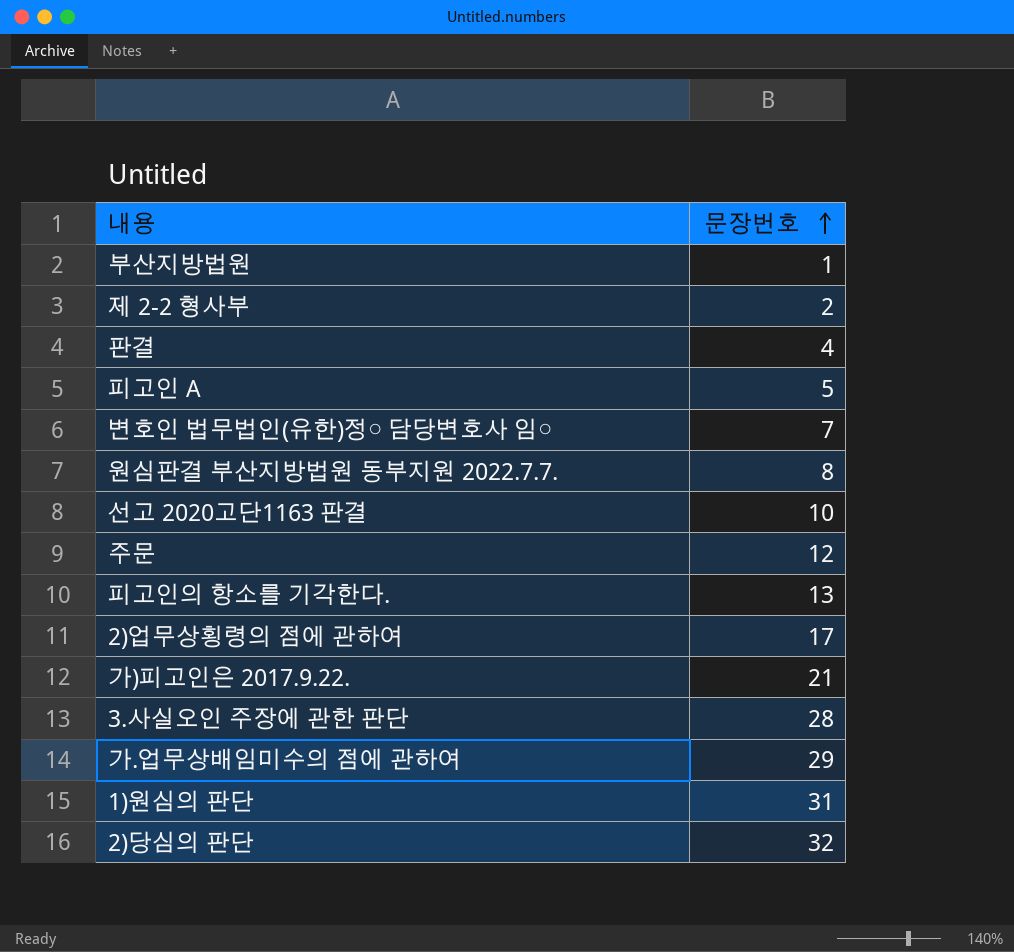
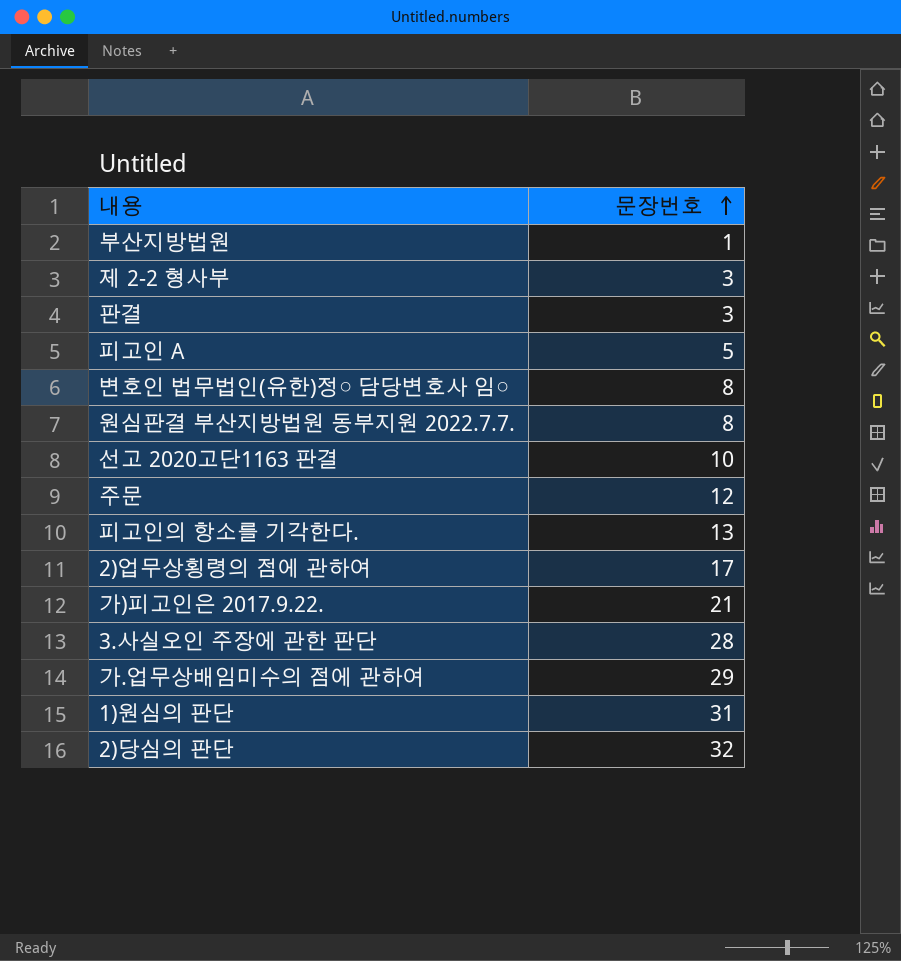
제 2-2 형사부 | 문장번호: 2 -> 3
판결 | 문장번호: 4 -> 3
변호인 법무법인(유한)정○ 담당변호사 임○ | 문장번호: 7 -> 8

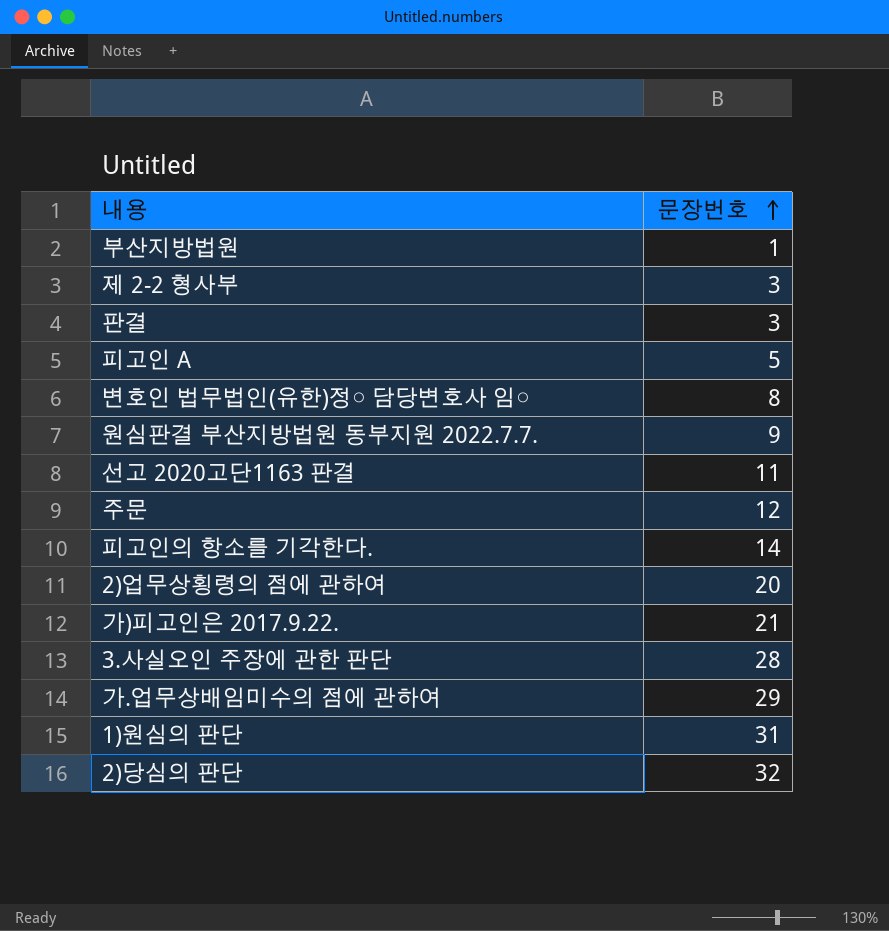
원심판결 부산지방법원 동부지원 2022.7.7. | 문장번호: 8 -> 9
선고 2020고단1163 판결 | 문장번호: 10 -> 11
피고인의 항소를 기각한다. | 문장번호: 13 -> 14
2)업무상횡령의 점에 관하여 | 문장번호: 17 -> 20

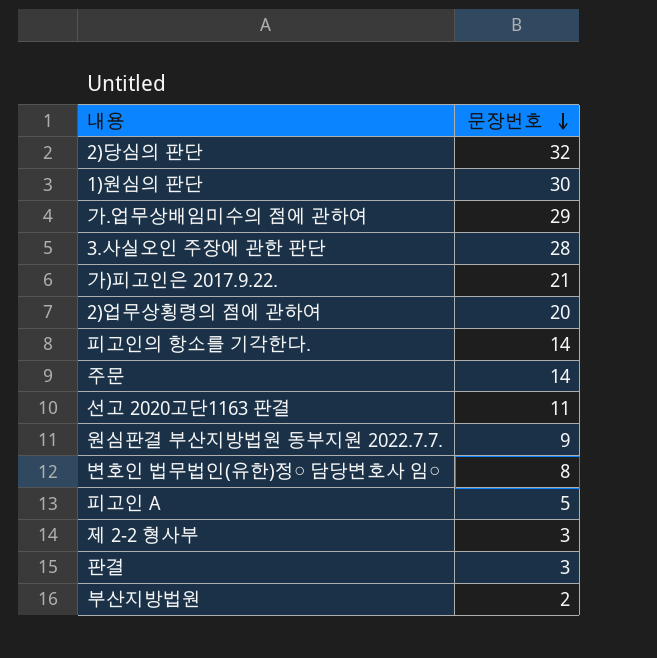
row order: 문장번호 ascending -> 문장번호 descending
1)원심의 판단 | 문장번호: 31 -> 30
주문 | 문장번호: 12 -> 14
부산지방법원 | 문장번호: 1 -> 2

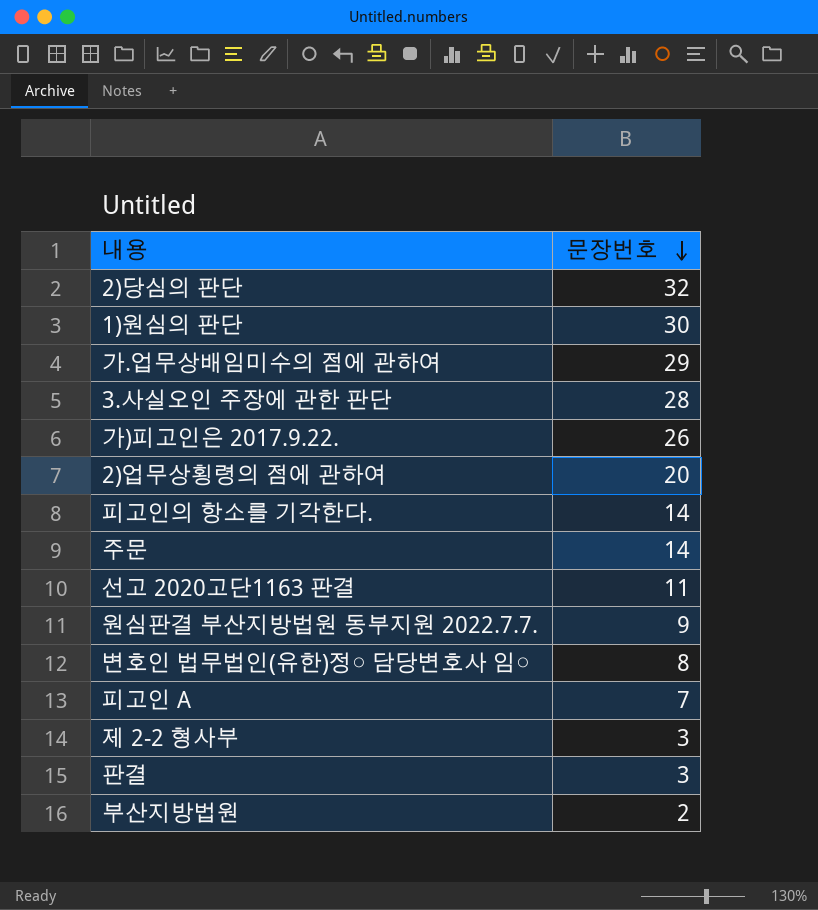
가)피고인은 2017.9.22. | 문장번호: 21 -> 26
피고인 A | 문장번호: 5 -> 7

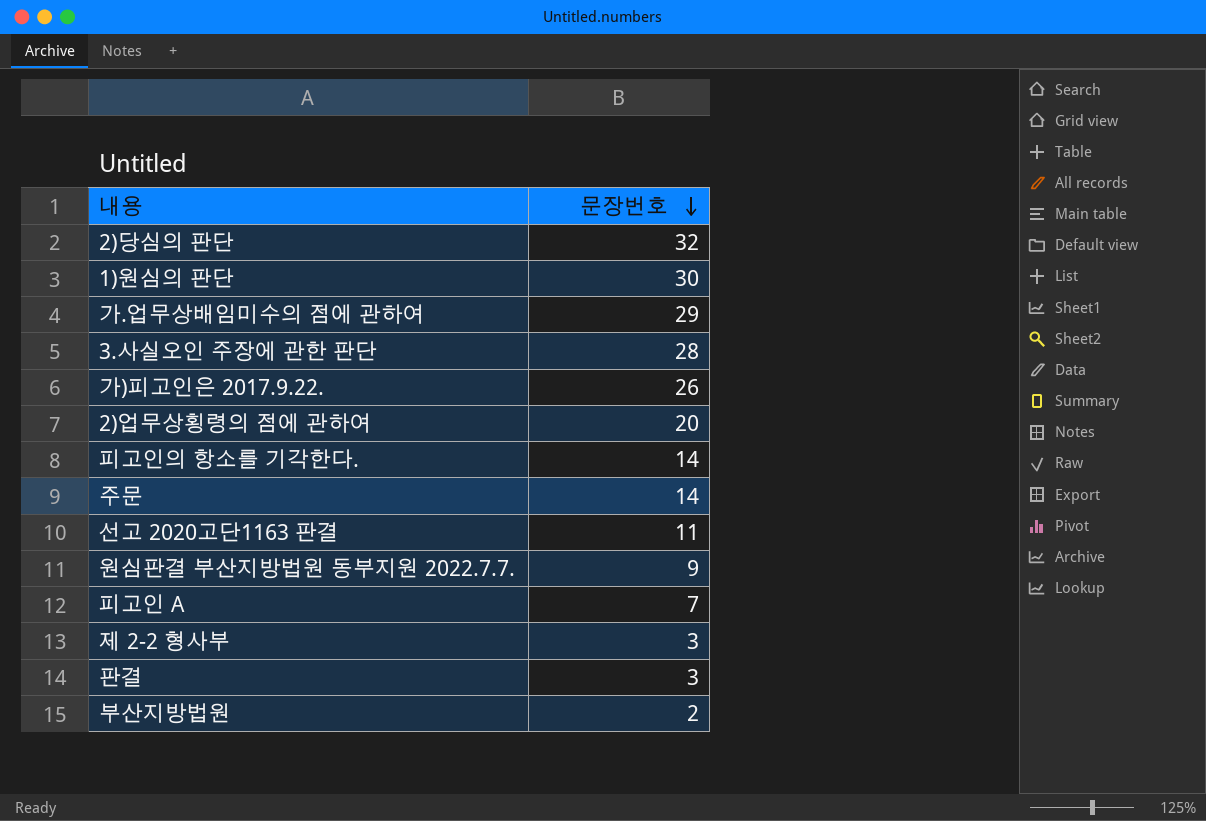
row 변호인 법무법인(유한)정○ 담당변호사 임○: 8 -> none

